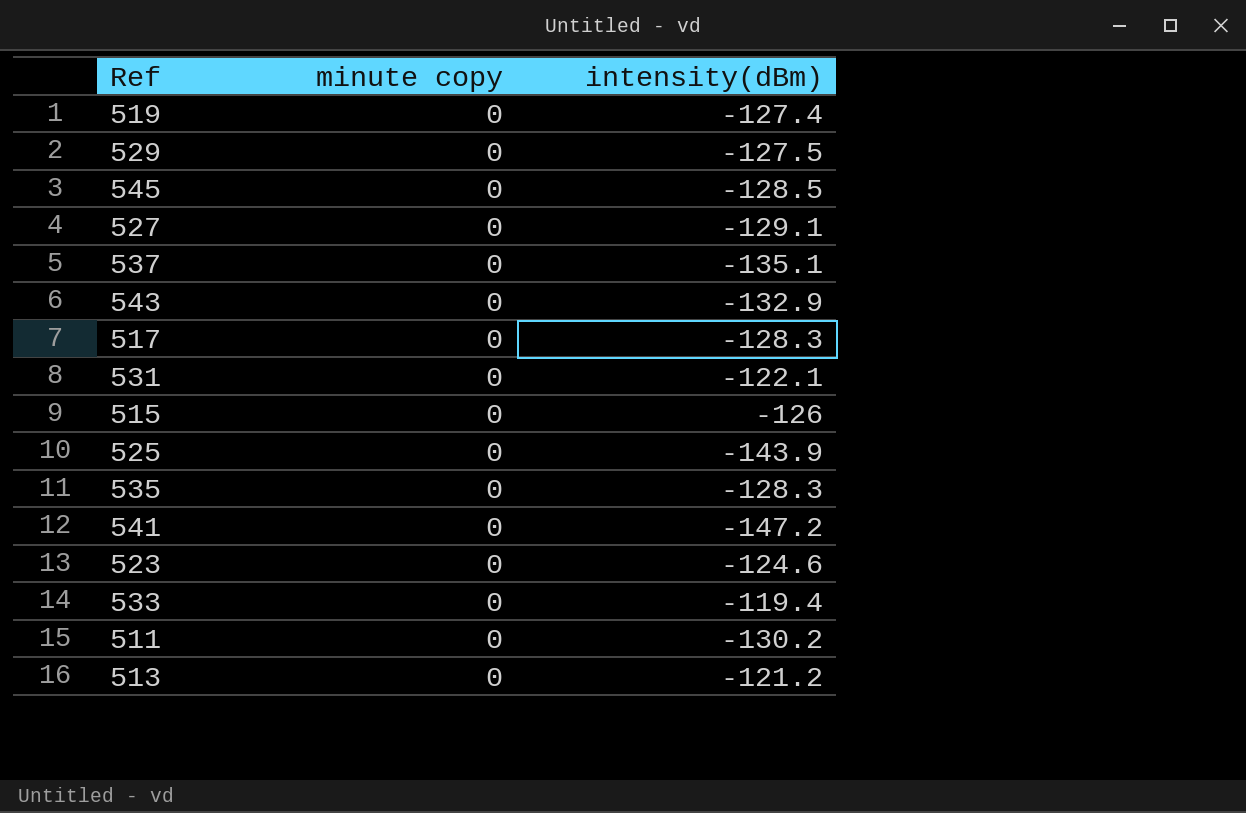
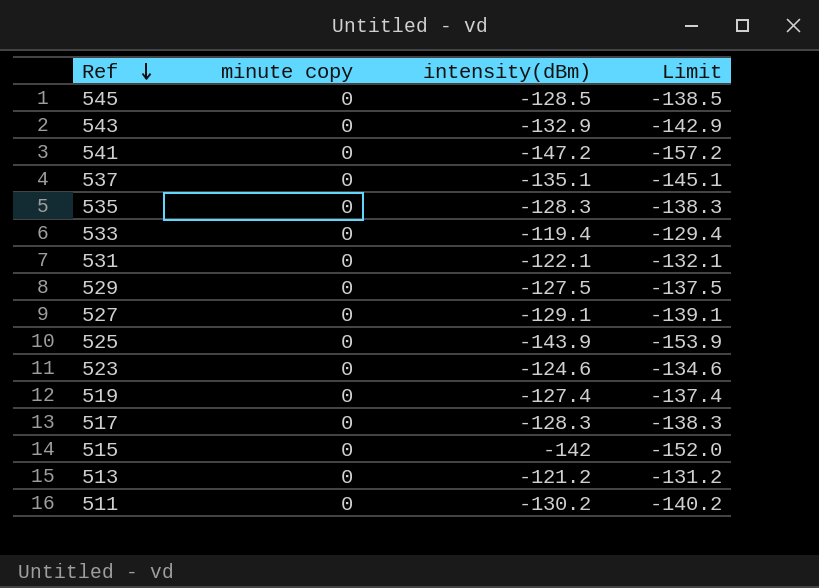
row order: none -> Ref descending
column Limit | formula: none -> [intensity(dBm)] - 10
515 | intensity(dBm): -126 -> -142

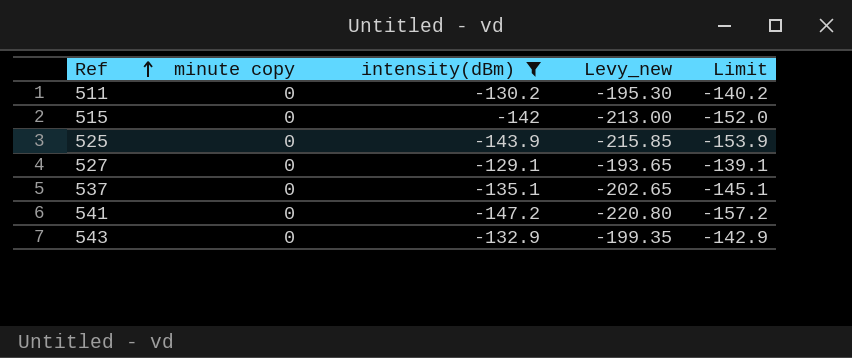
filter: none -> intensity(dBm) <= -129.1
row order: Ref descending -> Ref ascending
column Levy_new | formula: none -> [intensity(dBm)] * 1.5

